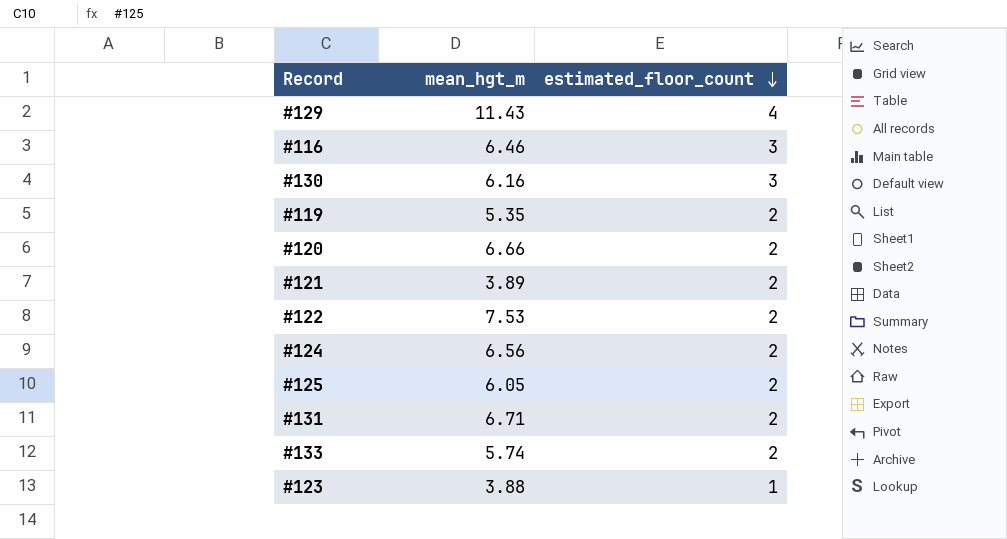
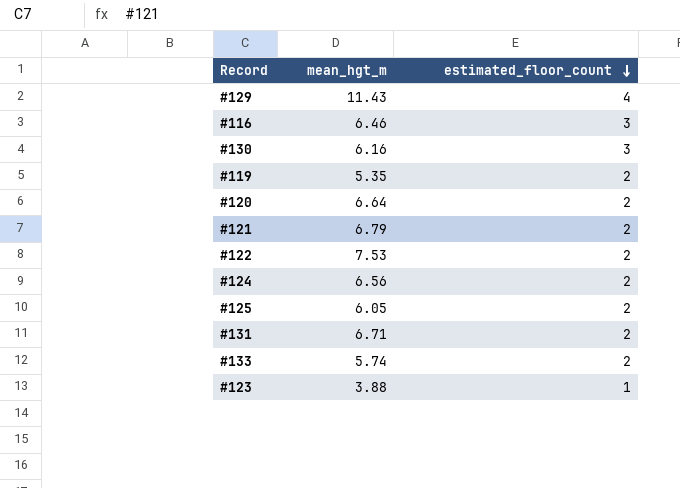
#120 | mean_hgt_m: 6.66 -> 6.64
#121 | mean_hgt_m: 3.89 -> 6.79

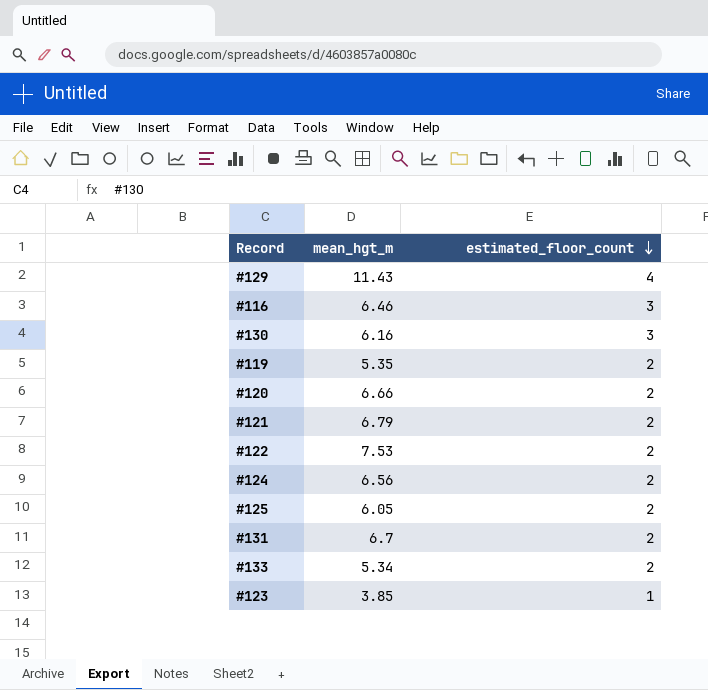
#120 | mean_hgt_m: 6.64 -> 6.66
#131 | mean_hgt_m: 6.71 -> 6.7
#133 | mean_hgt_m: 5.74 -> 5.34
#123 | mean_hgt_m: 3.88 -> 3.85

